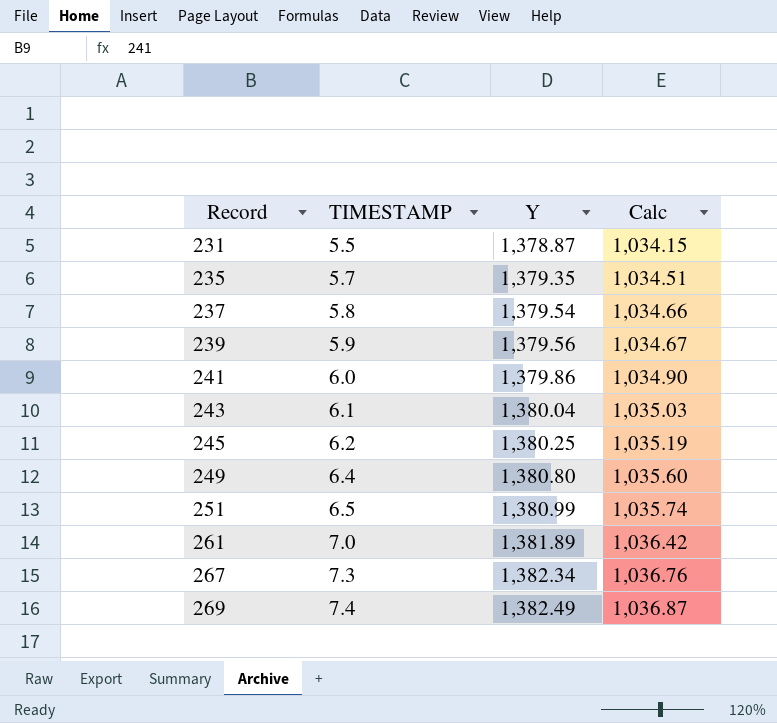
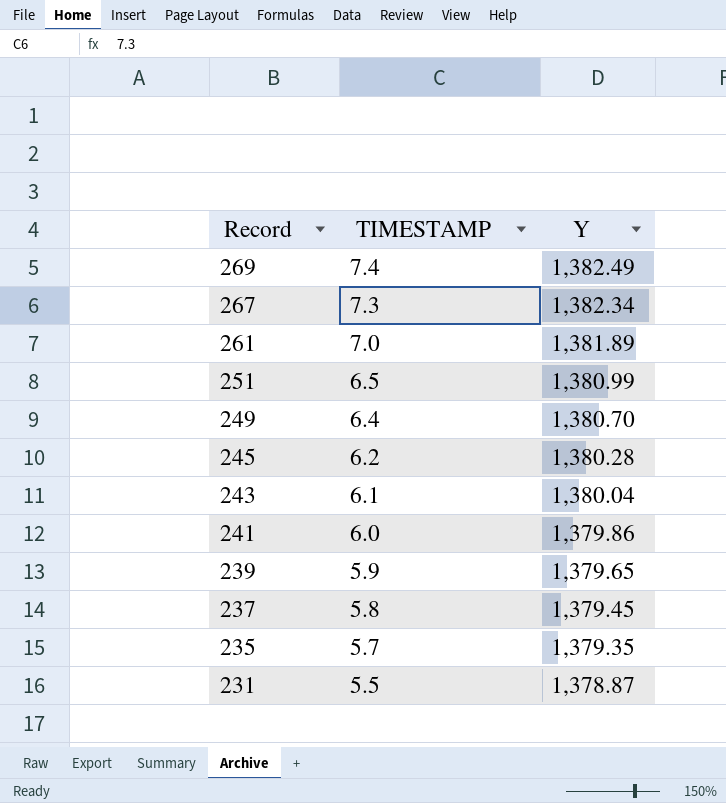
row order: Record ascending -> Record descending
column Calc | formula: [Y] * 0.75 -> none
249 | Y: 1,380.80 -> 1,380.70
245 | Y: 1,380.25 -> 1,380.28
239 | Y: 1,379.56 -> 1,379.65
237 | Y: 1,379.54 -> 1,379.45

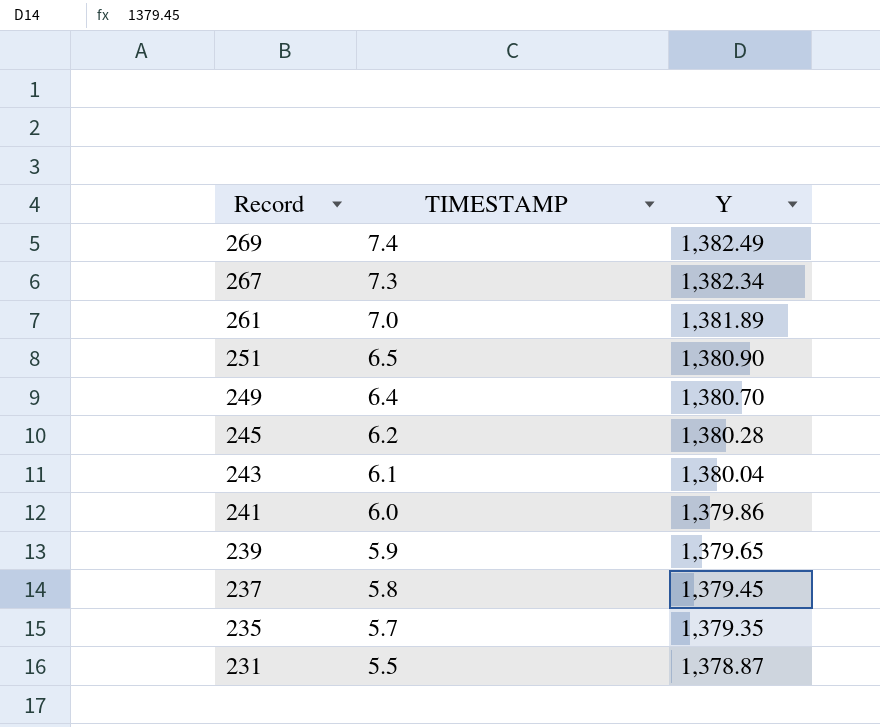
251 | Y: 1,380.99 -> 1,380.90

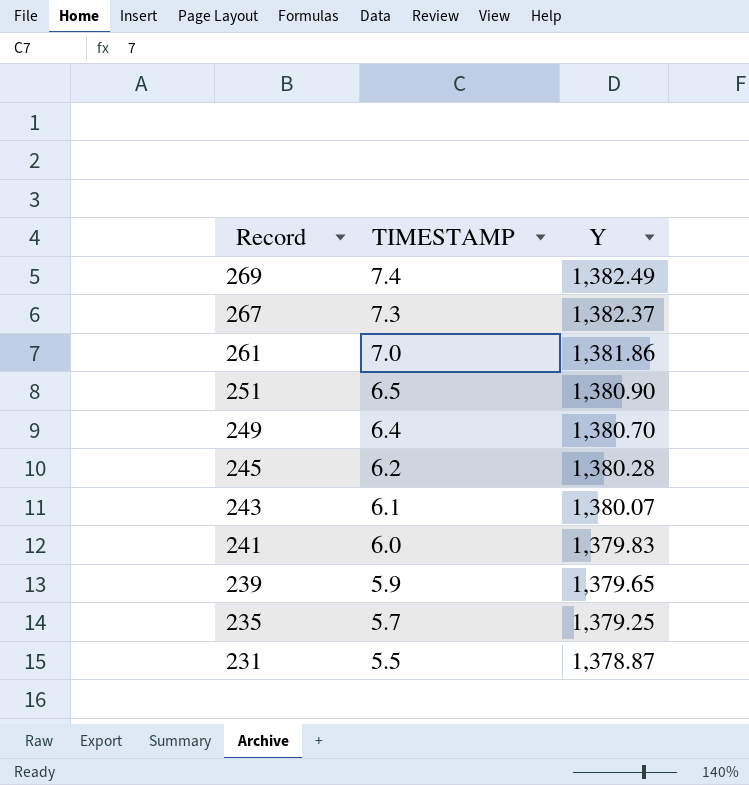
row 237: 5.8 | 1,379.45 -> none
267 | Y: 1,382.34 -> 1,382.37
261 | Y: 1,381.89 -> 1,381.86
243 | Y: 1,380.04 -> 1,380.07
241 | Y: 1,379.86 -> 1,379.83
235 | Y: 1,379.35 -> 1,379.25

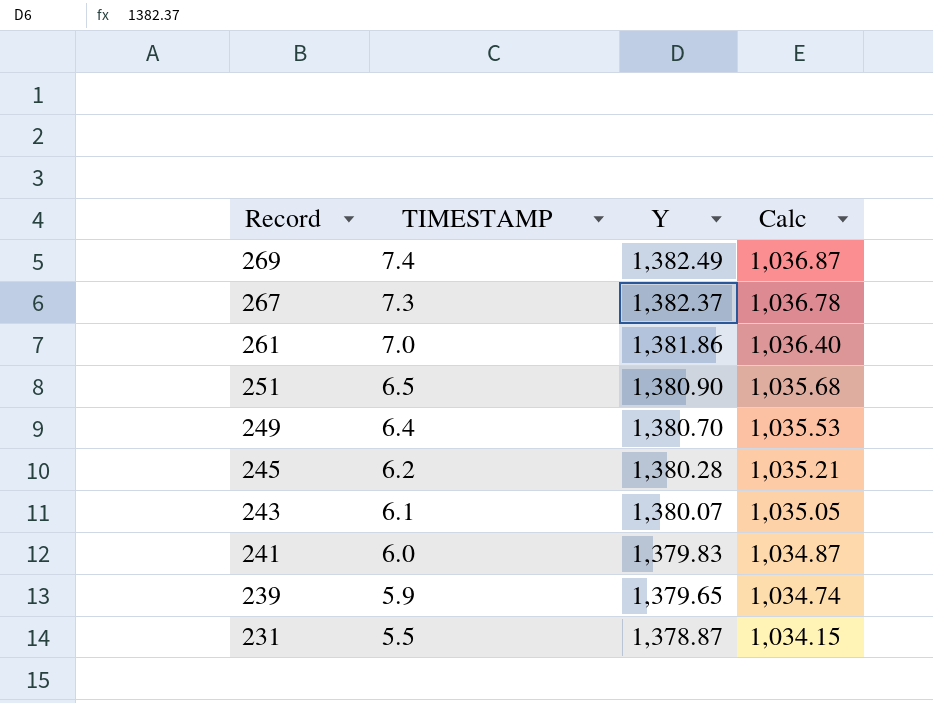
column Calc | formula: none -> [Y] * 0.75
row 235: 5.7 | 1,379.25 -> none

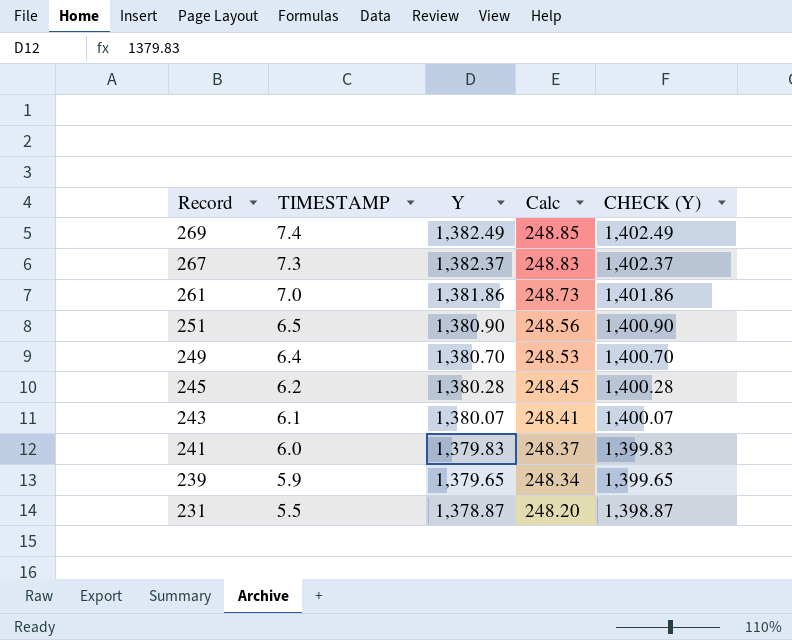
column Calc | formula: [Y] * 0.75 -> [Y] * 0.18
column CHECK (Y) | formula: none -> [Y] + 20

